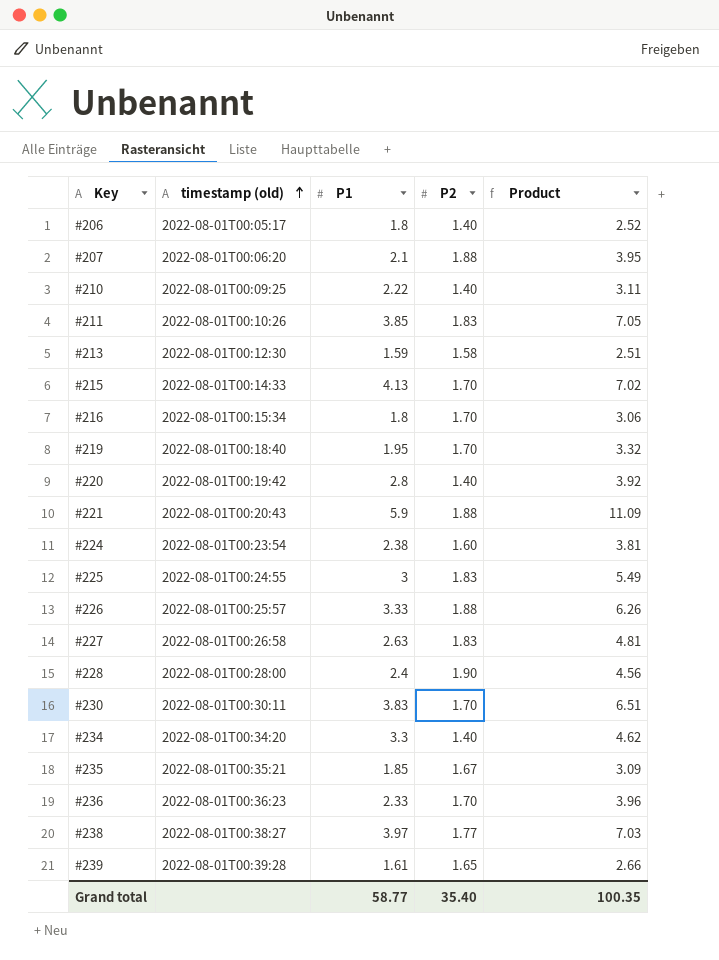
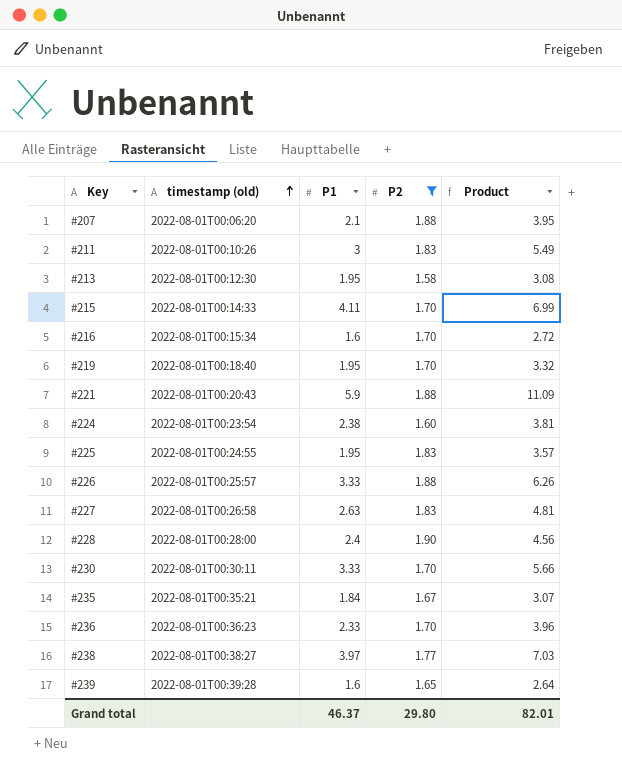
filter: none -> P2 != 1.40
#211 | P1: 3.85 -> 3
#211 | Product: 7.05 -> 5.49
#213 | P1: 1.59 -> 1.95
#213 | Product: 2.51 -> 3.08
#215 | P1: 4.13 -> 4.11
#215 | Product: 7.02 -> 6.99
#216 | P1: 1.8 -> 1.6
#216 | Product: 3.06 -> 2.72
#225 | P1: 3 -> 1.95
#225 | Product: 5.49 -> 3.57
#230 | P1: 3.83 -> 3.33
#230 | Product: 6.51 -> 5.66
#235 | P1: 1.85 -> 1.84
#235 | Product: 3.09 -> 3.07
#239 | P1: 1.61 -> 1.6
#239 | Product: 2.66 -> 2.64
Grand total | P1: 58.77 -> 46.37
Grand total | P2: 35.40 -> 29.80
Grand total | Product: 100.35 -> 82.01

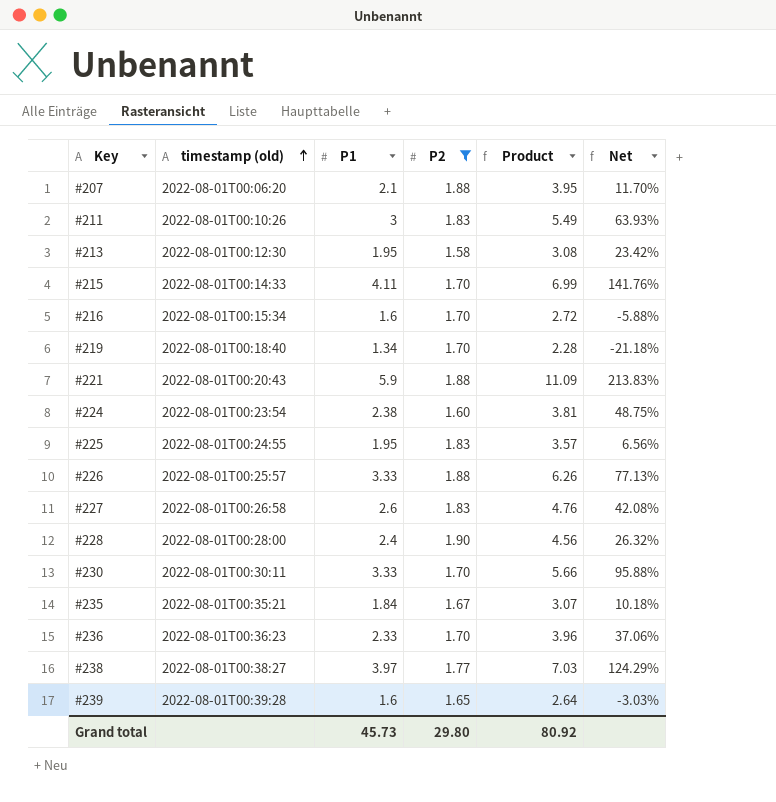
column Net | formula: none -> ([P1] - [P2]) / [P2]
#219 | P1: 1.95 -> 1.34
#219 | Product: 3.32 -> 2.28
#227 | P1: 2.63 -> 2.6
#227 | Product: 4.81 -> 4.76
Grand total | P1: 46.37 -> 45.73
Grand total | Product: 82.01 -> 80.92

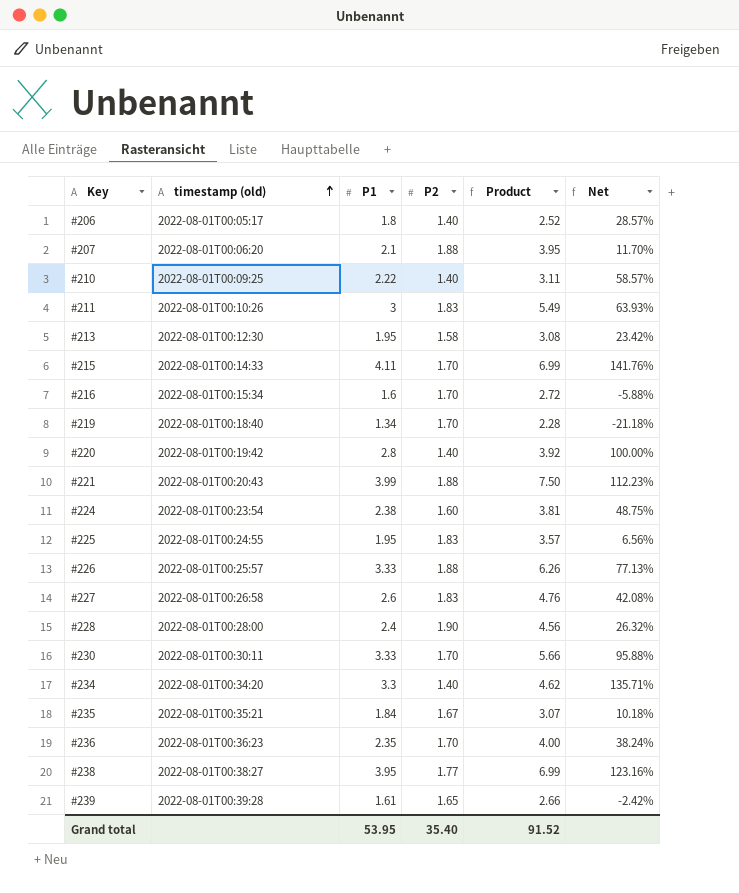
filter: P2 != 1.40 -> none
#221 | P1: 5.9 -> 3.99
#221 | Product: 11.09 -> 7.50
#221 | Net: 213.83% -> 112.23%
#236 | P1: 2.33 -> 2.35
#236 | Product: 3.96 -> 4.00
#236 | Net: 37.06% -> 38.24%
#238 | P1: 3.97 -> 3.95
#238 | Product: 7.03 -> 6.99
#238 | Net: 124.29% -> 123.16%
#239 | P1: 1.6 -> 1.61
#239 | Product: 2.64 -> 2.66
#239 | Net: -3.03% -> -2.42%
Grand total | P1: 45.73 -> 53.95
Grand total | P2: 29.80 -> 35.40
Grand total | Product: 80.92 -> 91.52

